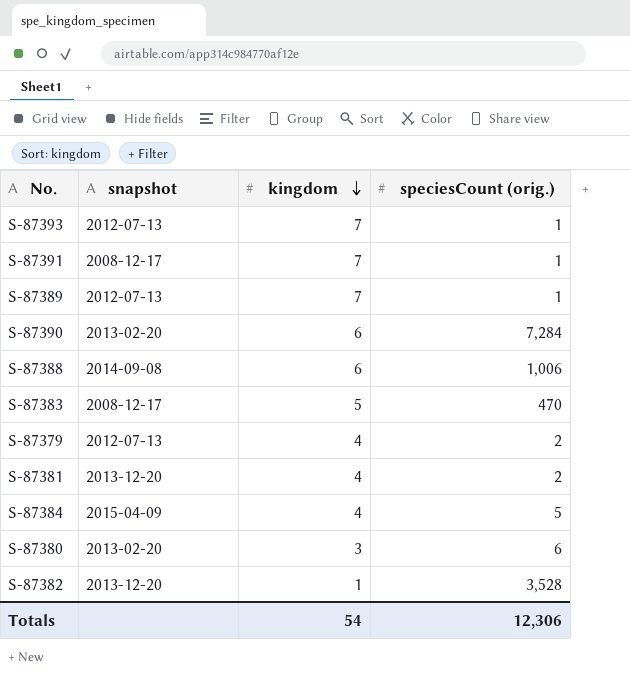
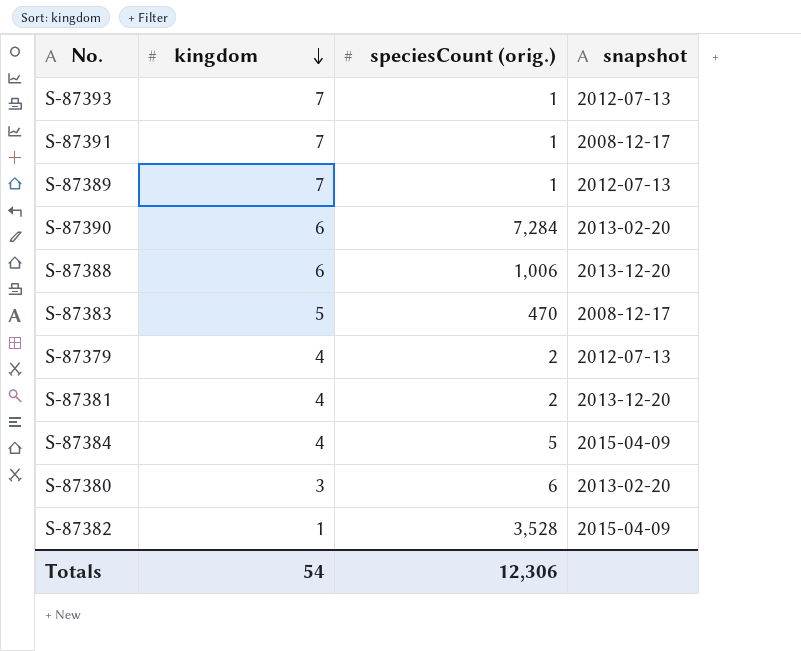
column snapshot | position: 2 -> 4
S-87388 | snapshot: 2014-09-08 -> 2013-12-20
S-87382 | snapshot: 2013-12-20 -> 2015-04-09

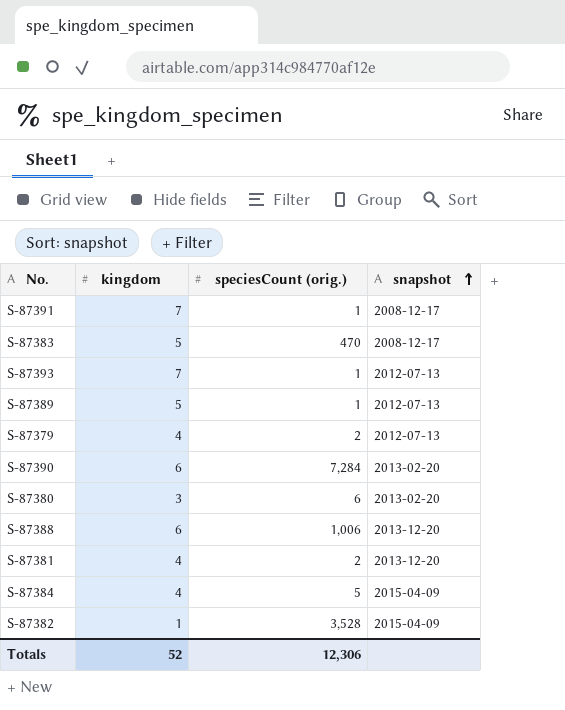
row order: kingdom descending -> snapshot ascending
S-87389 | kingdom: 7 -> 5
Totals | kingdom: 54 -> 52

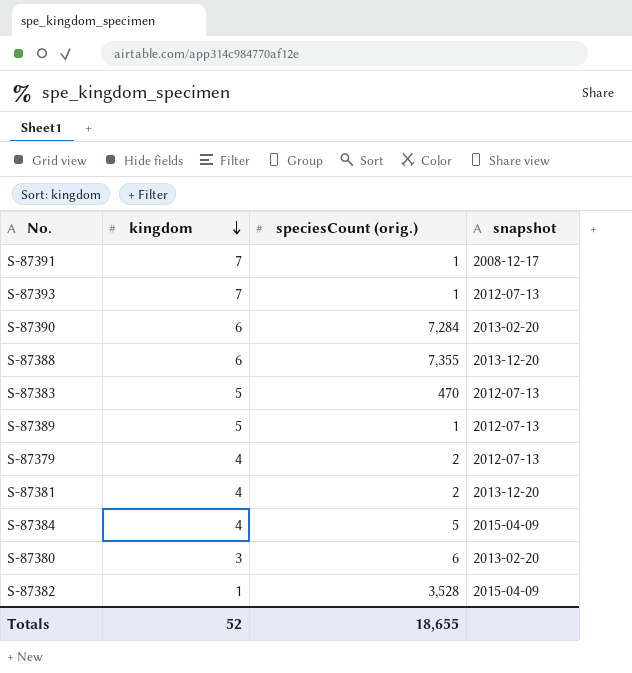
row order: snapshot ascending -> kingdom descending
S-87388 | speciesCount (orig.): 1,006 -> 7,355
S-87383 | snapshot: 2008-12-17 -> 2012-07-13
Totals | speciesCount (orig.): 12,306 -> 18,655

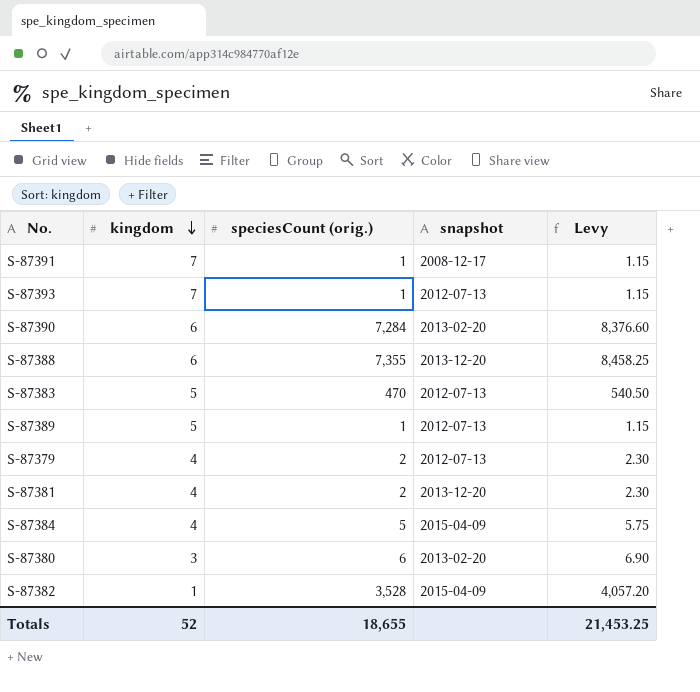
column Levy | formula: none -> [speciesCount (orig.)] * 1.15

